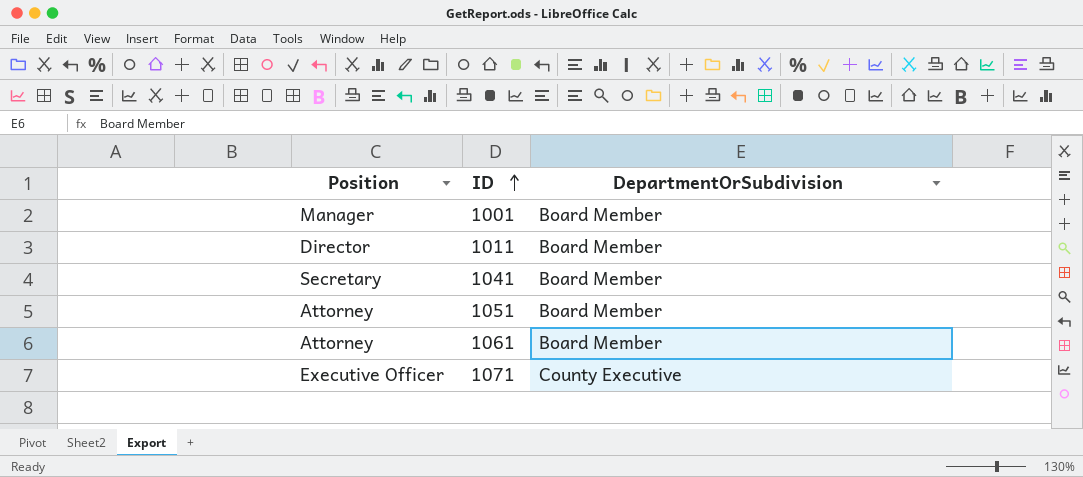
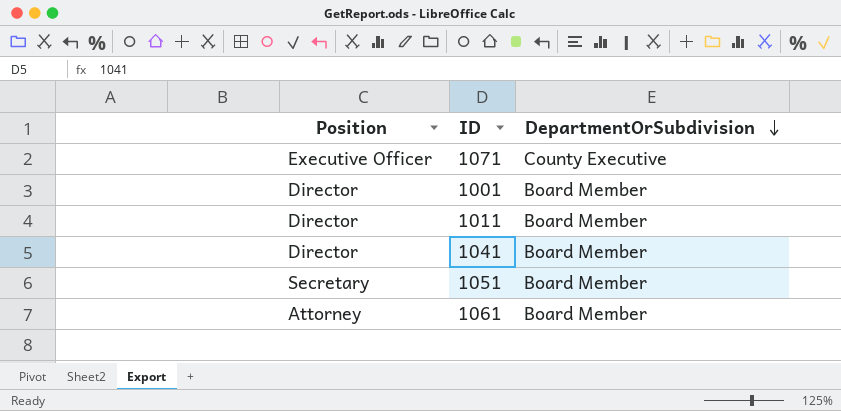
row order: ID ascending -> DepartmentOrSubdivision descending
1001 | Position: Manager -> Director
1041 | Position: Secretary -> Director
1051 | Position: Attorney -> Secretary

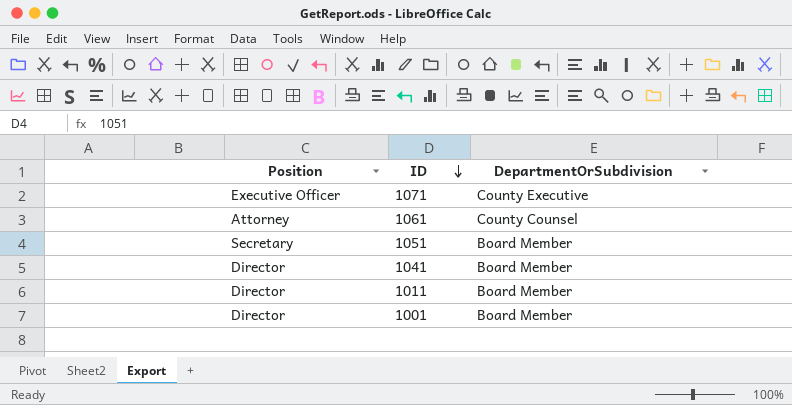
row order: DepartmentOrSubdivision descending -> ID descending
1061 | DepartmentOrSubdivision: Board Member -> County Counsel

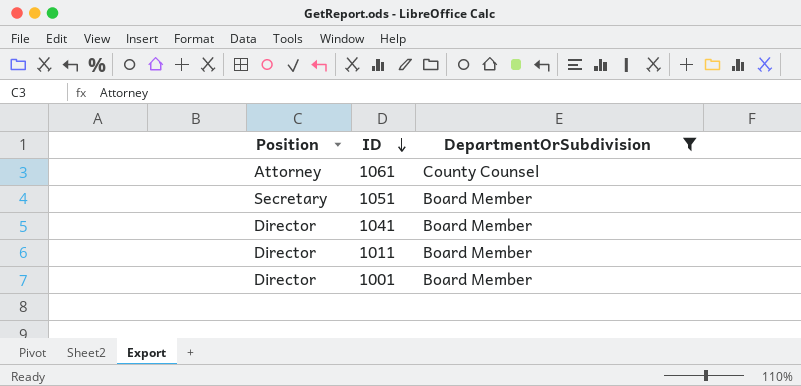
filter: none -> DepartmentOrSubdivision != County Executive

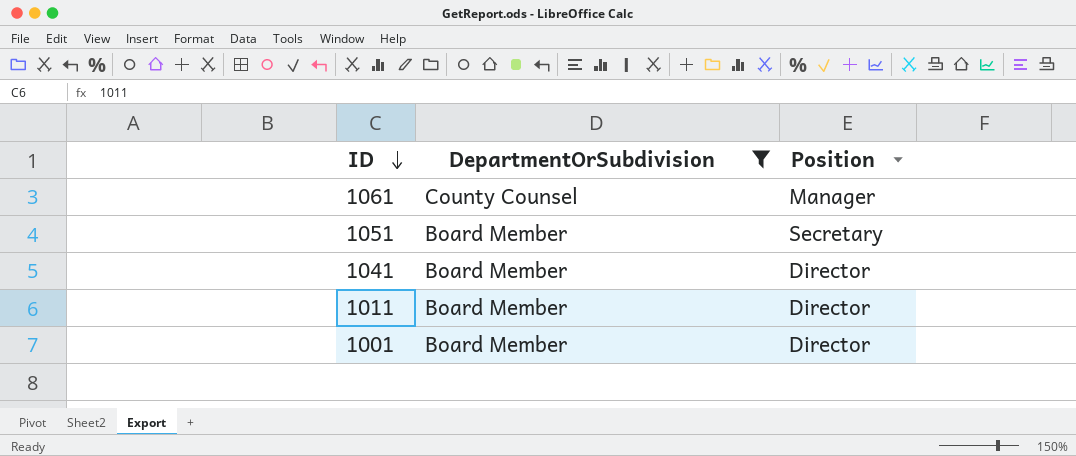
column Position | position: 1 -> 3
1061 | Position: Attorney -> Manager

